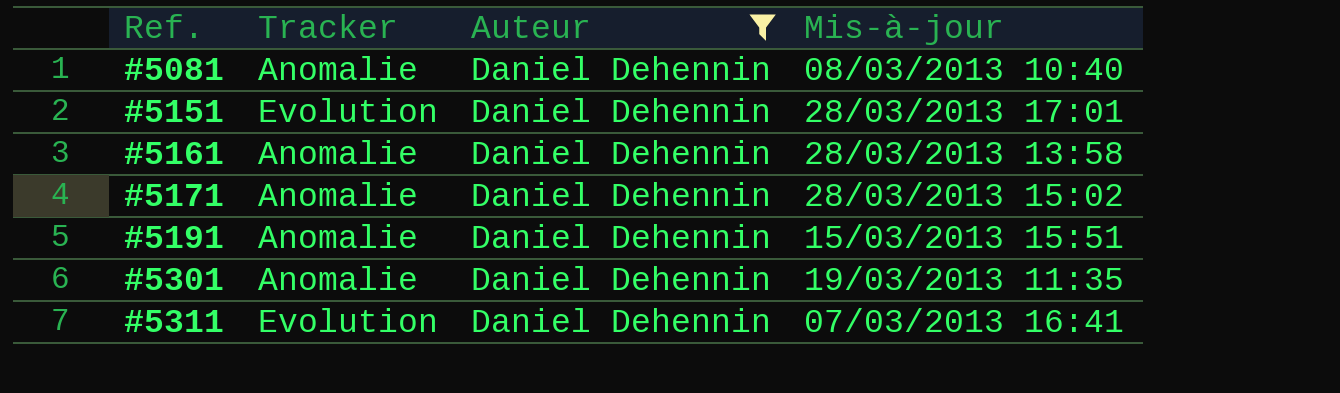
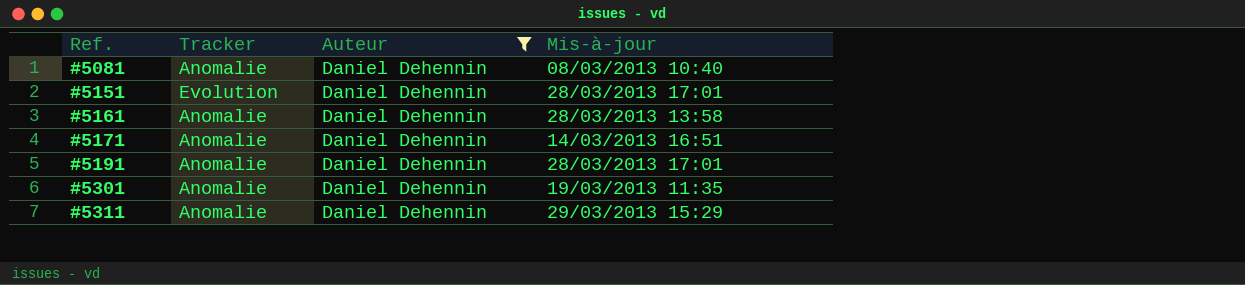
#5171 | Mis-à-jour: 28/03/2013 15:02 -> 14/03/2013 16:51
#5191 | Mis-à-jour: 15/03/2013 15:51 -> 28/03/2013 17:01
#5311 | Tracker: Evolution -> Anomalie
#5311 | Mis-à-jour: 07/03/2013 16:41 -> 29/03/2013 15:29

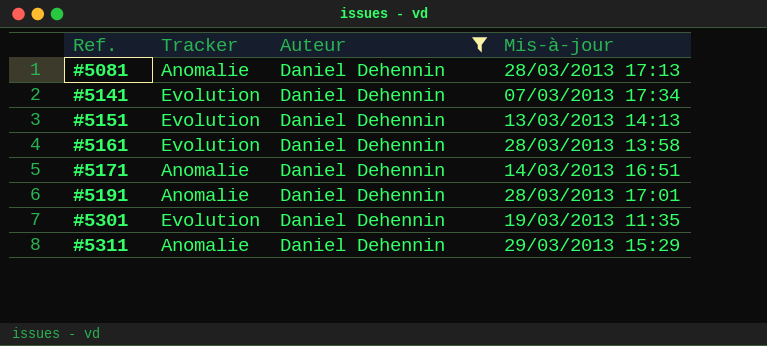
#5081 | Mis-à-jour: 08/03/2013 10:40 -> 28/03/2013 17:13
row #5141: none -> Evolution | Daniel Dehennin | 07/03/2013 17:34
#5151 | Mis-à-jour: 28/03/2013 17:01 -> 13/03/2013 14:13
#5161 | Tracker: Anomalie -> Evolution
#5301 | Tracker: Anomalie -> Evolution

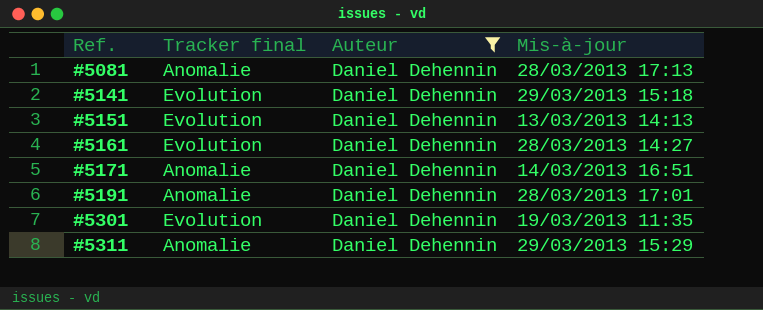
column name: Tracker -> Tracker final
#5141 | Mis-à-jour: 07/03/2013 17:34 -> 29/03/2013 15:18
#5161 | Mis-à-jour: 28/03/2013 13:58 -> 28/03/2013 14:27

